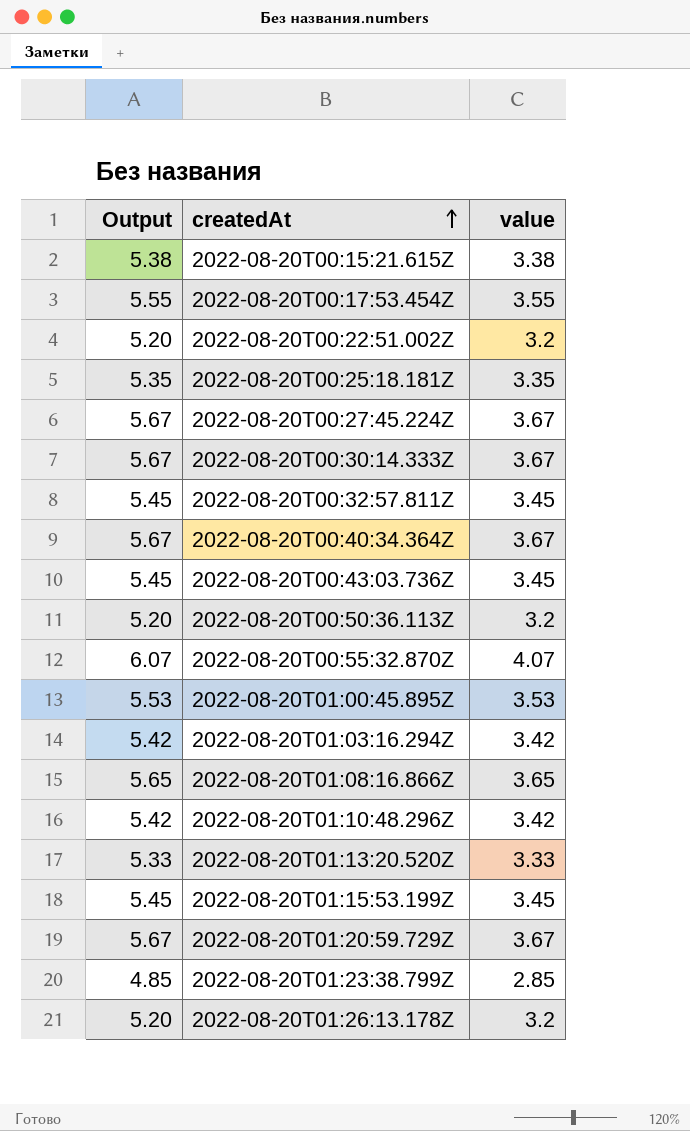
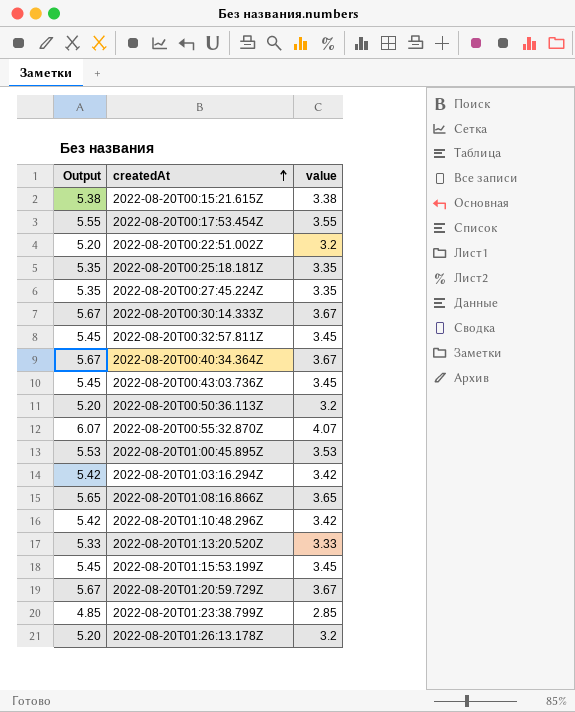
2022-08-20T00:27:45.224Z | Output: 5.67 -> 5.35
2022-08-20T00:27:45.224Z | value: 3.67 -> 3.35

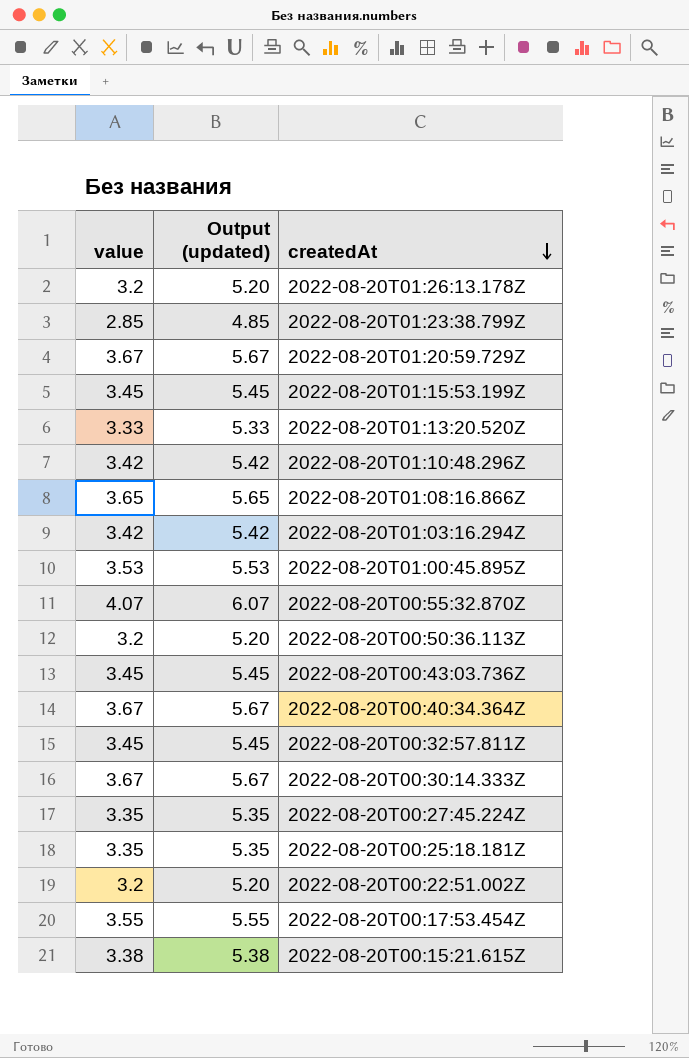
row order: createdAt ascending -> createdAt descending
column value | position: 3 -> 1
column name: Output -> Output (updated)

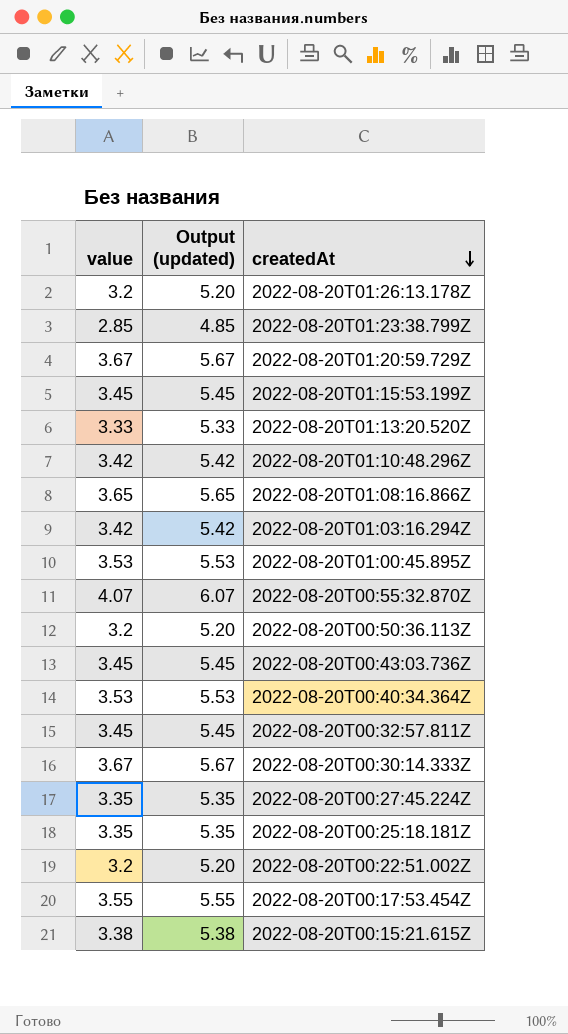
2022-08-20T00:40:34.364Z | value: 3.67 -> 3.53
2022-08-20T00:40:34.364Z | Output (updated): 5.67 -> 5.53

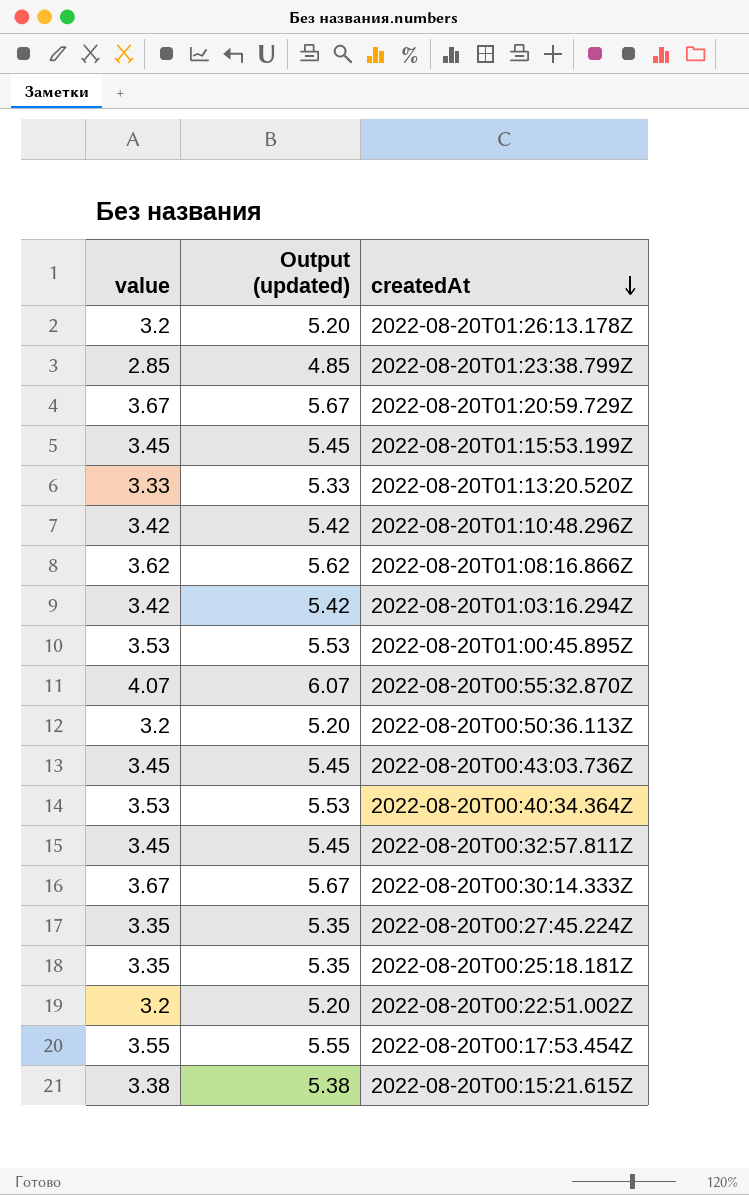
2022-08-20T01:08:16.866Z | value: 3.65 -> 3.62
2022-08-20T01:08:16.866Z | Output (updated): 5.65 -> 5.62

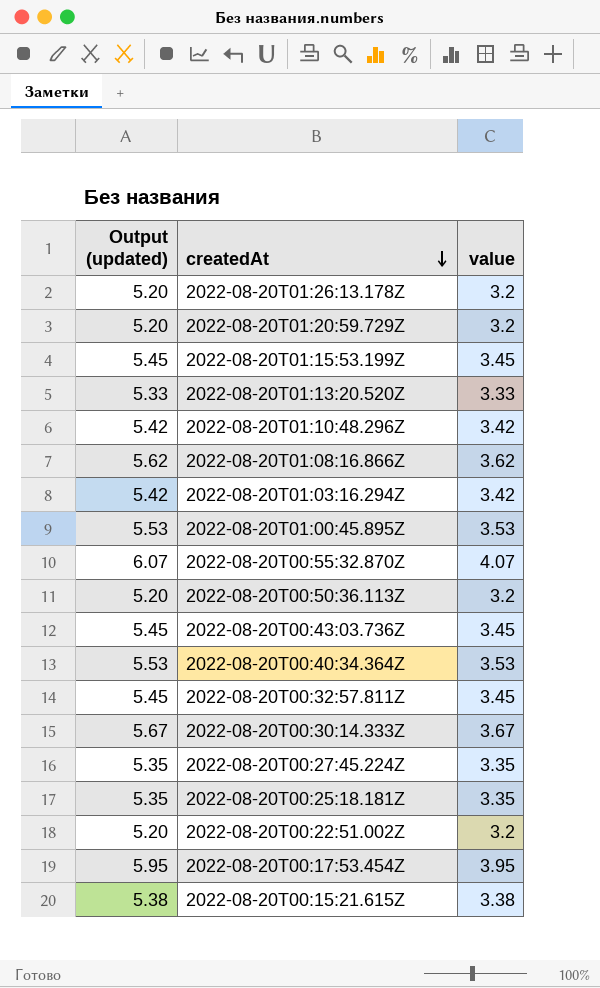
column value | position: 1 -> 3
row 2022-08-20T01:23:38.799Z: 2.85 | 4.85 -> none
2022-08-20T01:20:59.729Z | Output (updated): 5.67 -> 5.20
2022-08-20T01:20:59.729Z | value: 3.67 -> 3.2
2022-08-20T00:17:53.454Z | Output (updated): 5.55 -> 5.95
2022-08-20T00:17:53.454Z | value: 3.55 -> 3.95

